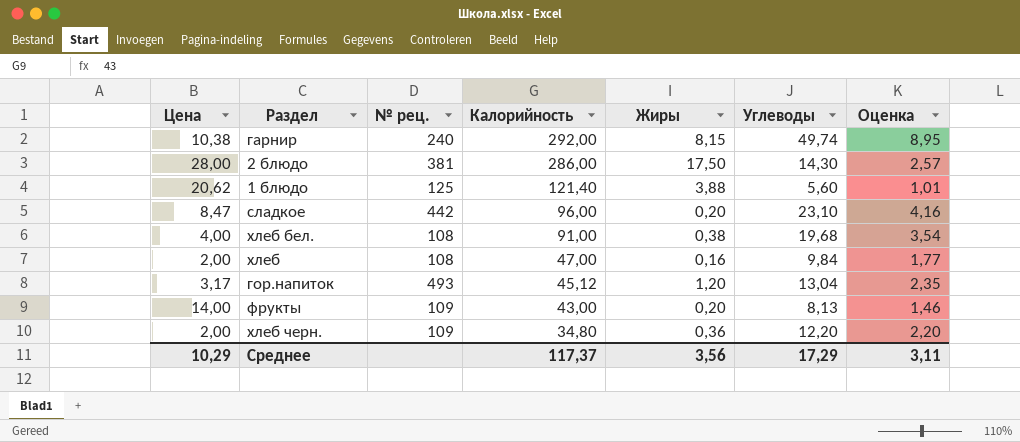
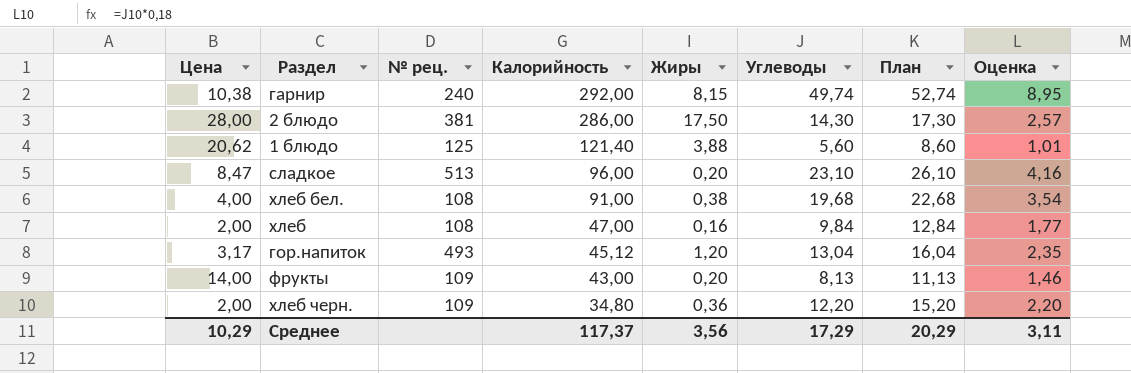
column План | formula: none -> [Углеводы] + 3
сладкое | № рец.: 442 -> 513

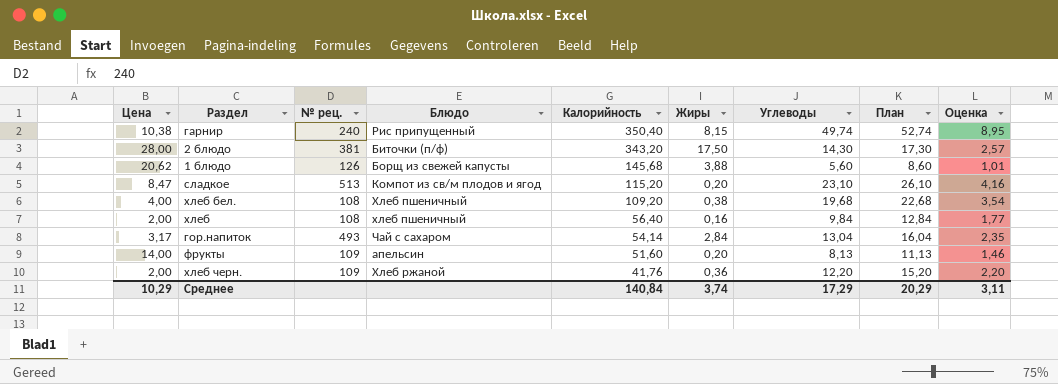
column Блюдо | position: none -> 4
гарнир | Калорийность: 292,00 -> 350,40
2 блюдо | Калорийность: 286,00 -> 343,20
1 блюдо | № рец.: 125 -> 126
1 блюдо | Калорийность: 121,40 -> 145,68
сладкое | Калорийность: 96,00 -> 115,20
хлеб бел. | Калорийность: 91,00 -> 109,20
хлеб | Калорийность: 47,00 -> 56,40
гор.напиток | Калорийность: 45,12 -> 54,14
гор.напиток | Жиры: 1,20 -> 2,84
фрукты | Калорийность: 43,00 -> 51,60
хлеб черн. | Калорийность: 34,80 -> 41,76
Среднее | Калорийность: 117,37 -> 140,84
Среднее | Жиры: 3,56 -> 3,74

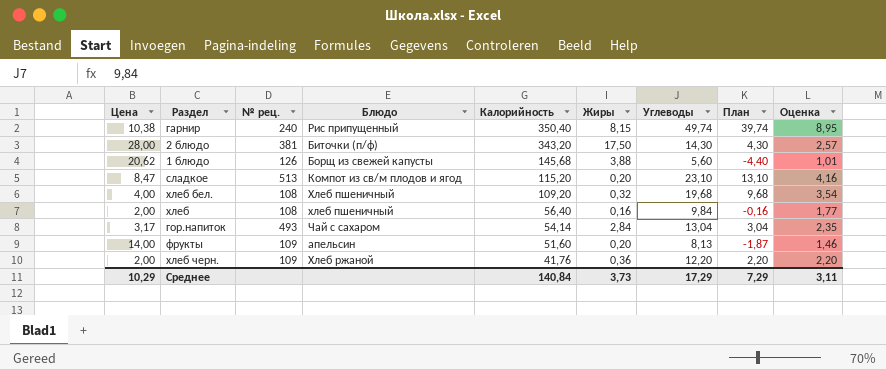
column План | formula: [Углеводы] + 3 -> [Углеводы] - 10
хлеб бел. | Жиры: 0,38 -> 0,32
Среднее | Жиры: 3,74 -> 3,73
Среднее | План: 20,29 -> 7,29

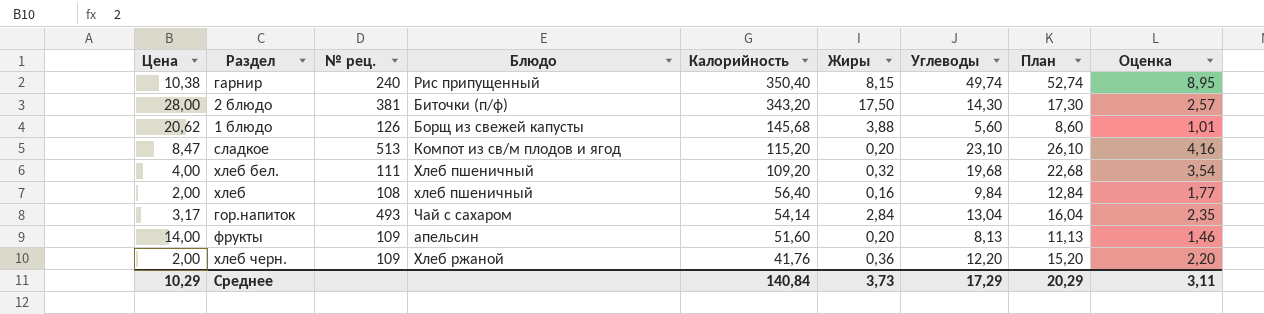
column План | formula: [Углеводы] - 10 -> [Углеводы] + 3
хлеб бел. | № рец.: 108 -> 111
Среднее | План: 7,29 -> 20,29

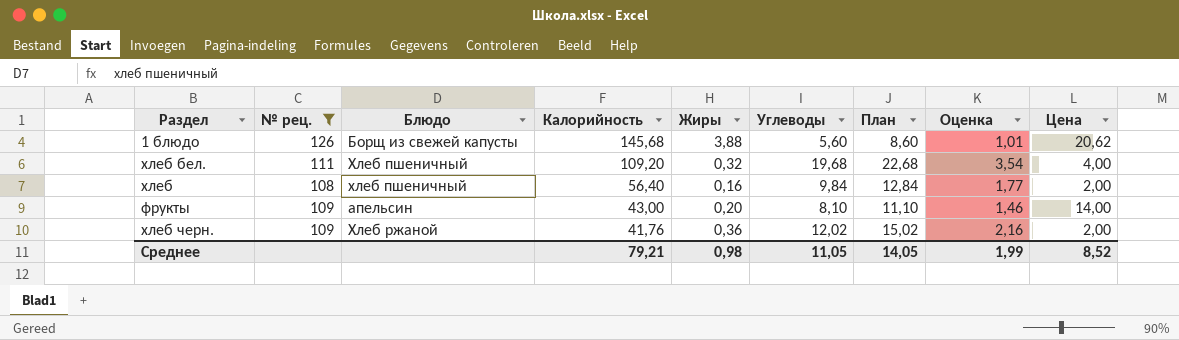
filter: none -> № рец. <= 126
column Цена | position: 1 -> 9
фрукты | Калорийность: 51,60 -> 43,00
фрукты | Углеводы: 8,13 -> 8,10
фрукты | План: 11,13 -> 11,10
хлеб черн. | Углеводы: 12,20 -> 12,02
хлеб черн. | План: 15,20 -> 15,02
хлеб черн. | Оценка: 2,20 -> 2,16
Среднее | Калорийность: 140,84 -> 79,21
Среднее | Жиры: 3,73 -> 0,98
Среднее | Углеводы: 17,29 -> 11,05
Среднее | План: 20,29 -> 14,05
Среднее | Оценка: 3,11 -> 1,99
Среднее | Цена: 10,29 -> 8,52

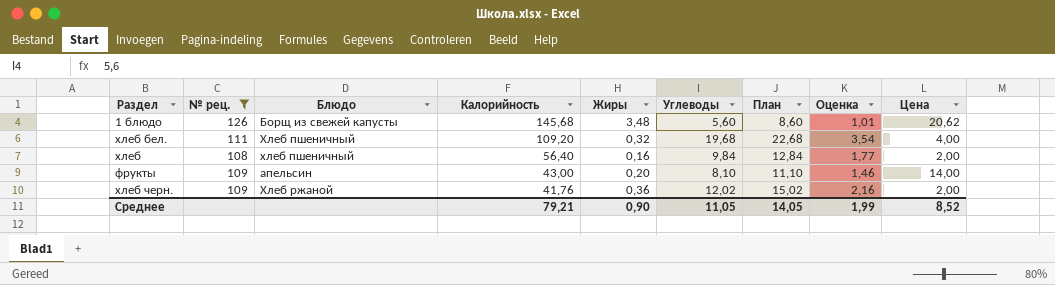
1 блюдо | Жиры: 3,88 -> 3,48
Среднее | Жиры: 0,98 -> 0,90

